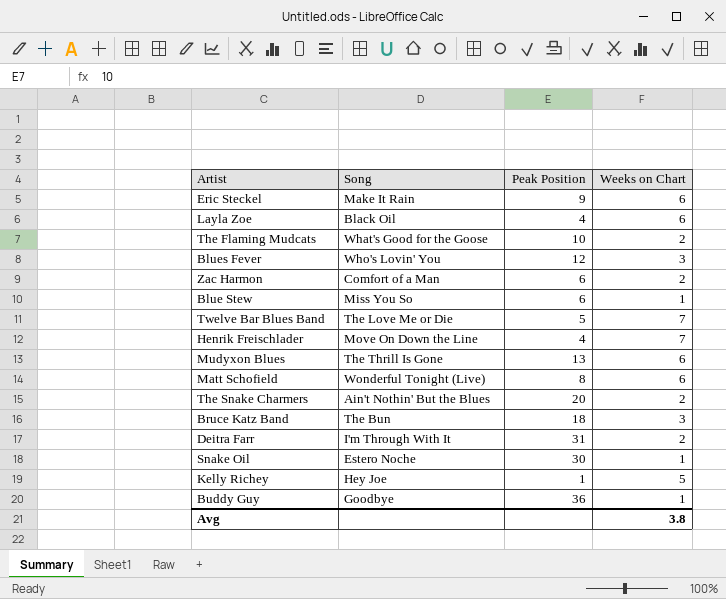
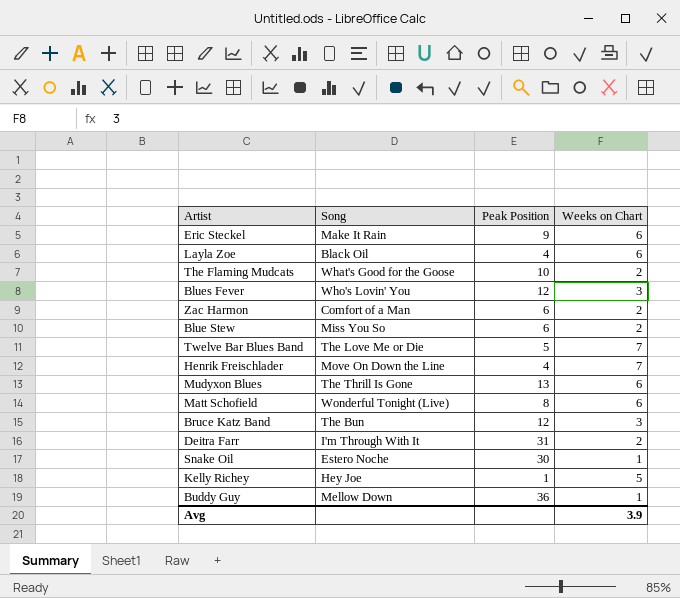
row The Snake Charmers: Ain't Nothin' But the Blues | 20 | 2 -> none
Blue Stew | Weeks on Chart: 1 -> 2
Bruce Katz Band | Peak Position: 18 -> 12
Buddy Guy | Song: Goodbye -> Mellow Down
Avg | Weeks on Chart: 3.8 -> 3.9

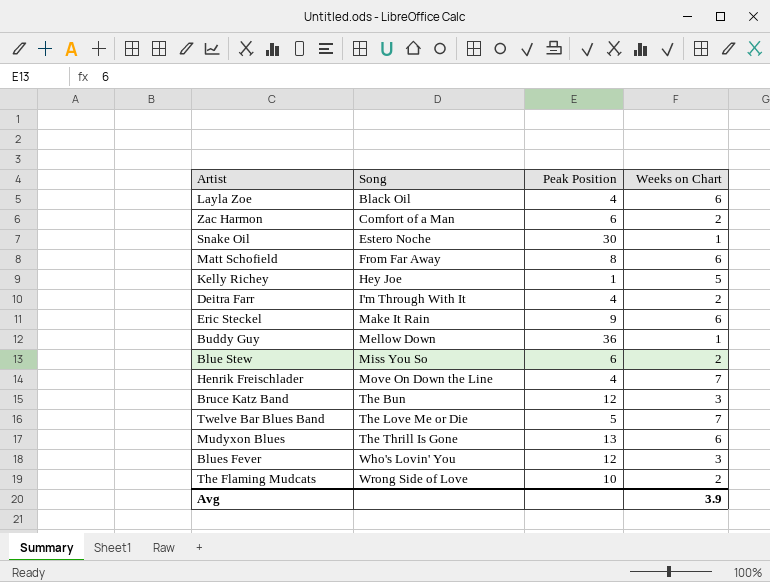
row order: none -> Song ascending
Matt Schofield | Song: Wonderful Tonight (Live) -> From Far Away
Deitra Farr | Peak Position: 31 -> 4
The Flaming Mudcats | Song: What's Good for the Goose -> Wrong Side of Love

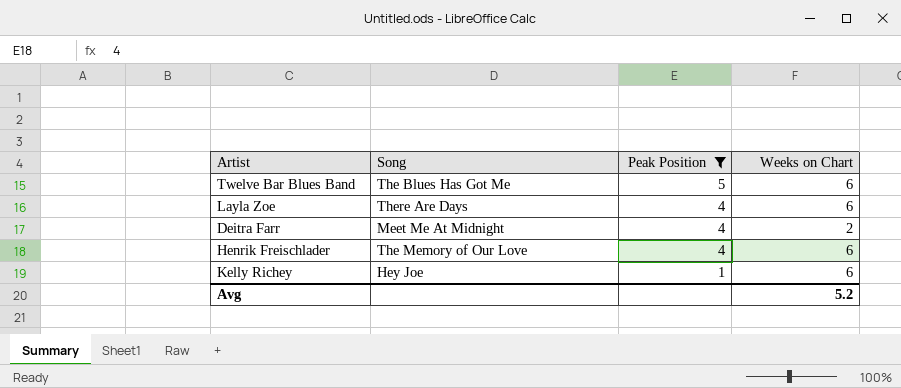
filter: none -> Peak Position <= 5
row order: Song ascending -> Peak Position descending
Twelve Bar Blues Band | Song: The Love Me or Die -> The Blues Has Got Me
Twelve Bar Blues Band | Weeks on Chart: 7 -> 6
Layla Zoe | Song: Black Oil -> There Are Days
Deitra Farr | Song: I'm Through With It -> Meet Me At Midnight
Henrik Freischlader | Song: Move On Down the Line -> The Memory of Our Love
Henrik Freischlader | Weeks on Chart: 7 -> 6
Kelly Richey | Weeks on Chart: 5 -> 6
Avg | Weeks on Chart: 3.9 -> 5.2

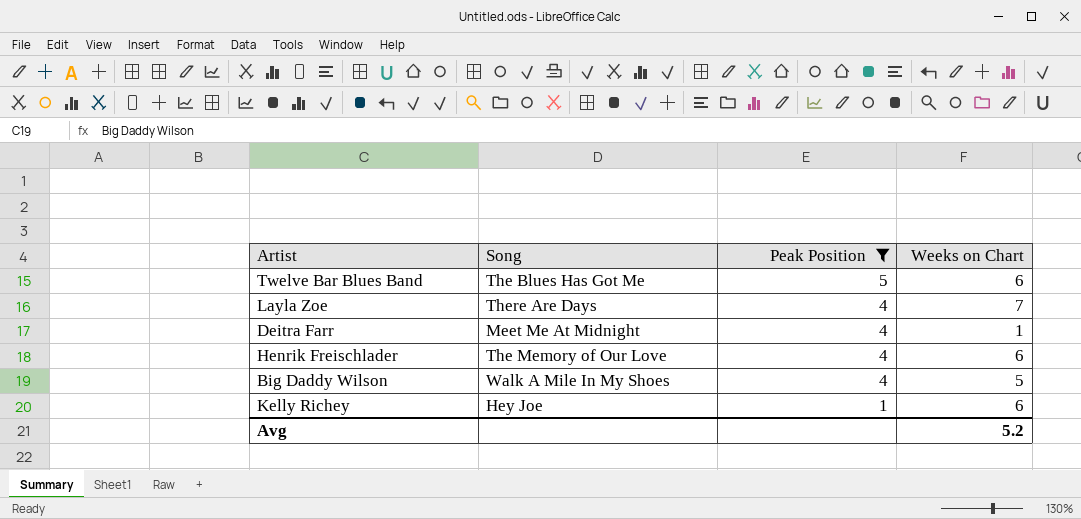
Layla Zoe | Weeks on Chart: 6 -> 7
Deitra Farr | Weeks on Chart: 2 -> 1
row Big Daddy Wilson: none -> Walk A Mile In My Shoes | 4 | 5

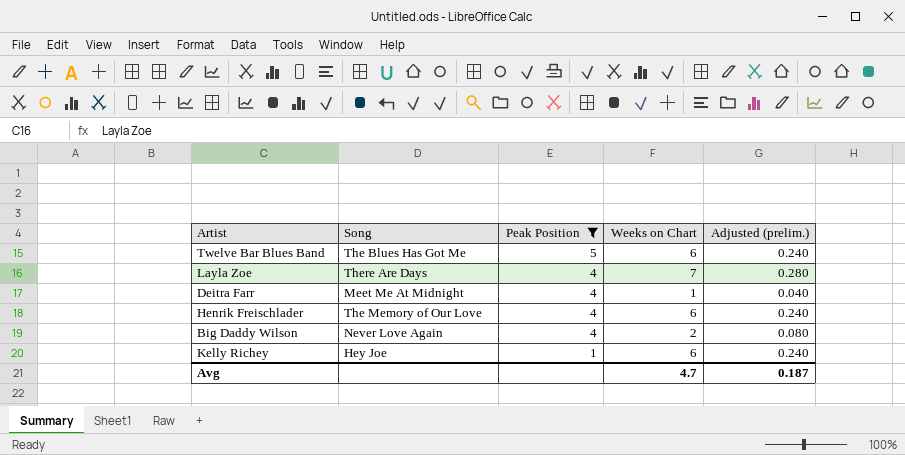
column Adjusted (prelim.) | formula: none -> [Weeks on Chart] * 0.04
Big Daddy Wilson | Song: Walk A Mile In My Shoes -> Never Love Again
Big Daddy Wilson | Weeks on Chart: 5 -> 2
Avg | Weeks on Chart: 5.2 -> 4.7

